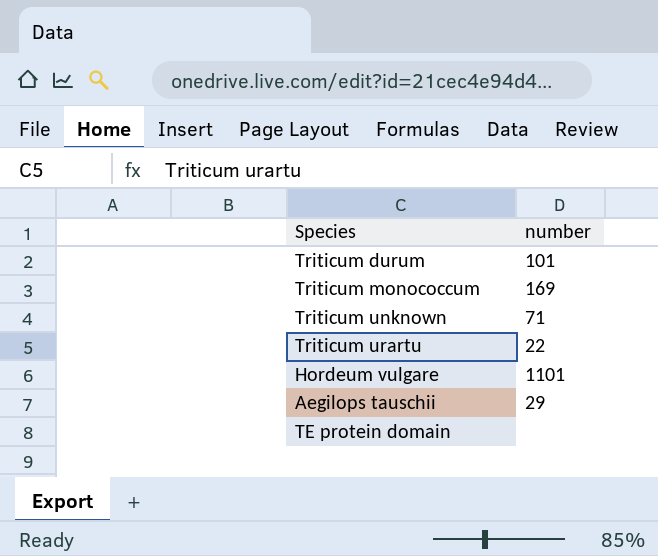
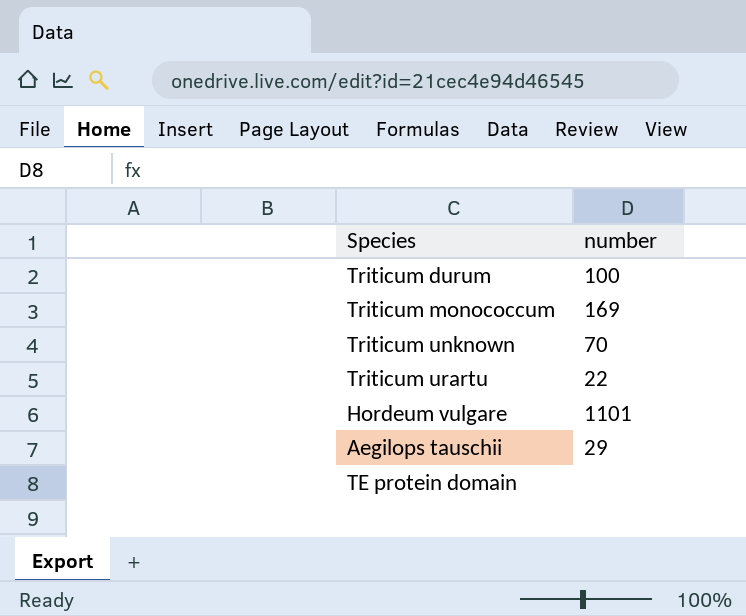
Triticum durum | number: 101 -> 100
Triticum unknown | number: 71 -> 70

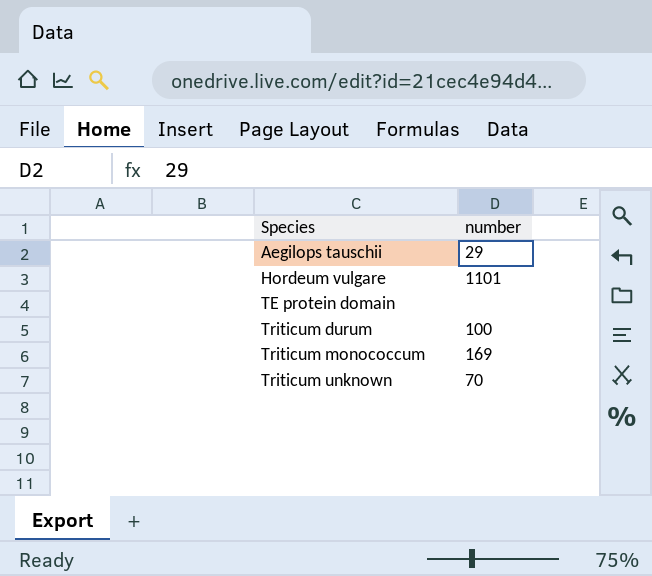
row order: none -> Species ascending
row Triticum urartu: 22 -> none

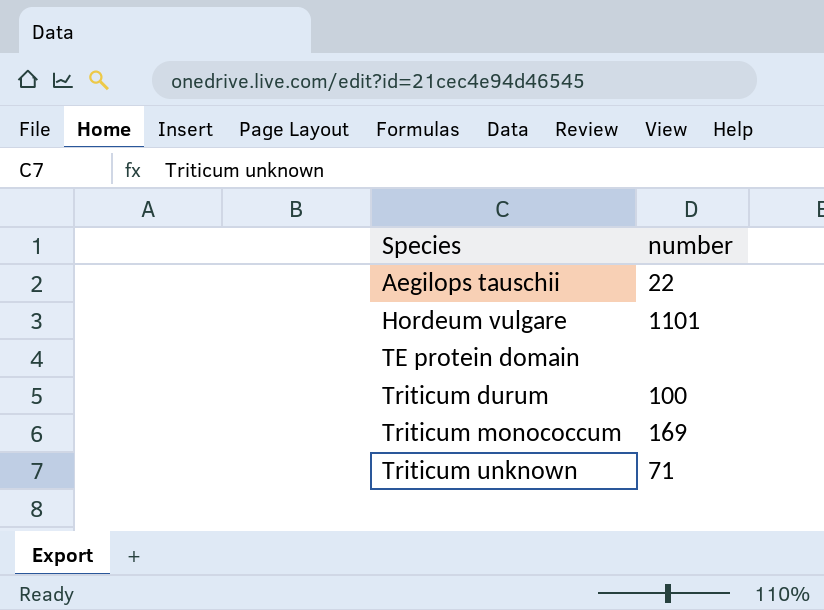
Aegilops tauschii | number: 29 -> 22
Triticum unknown | number: 70 -> 71

